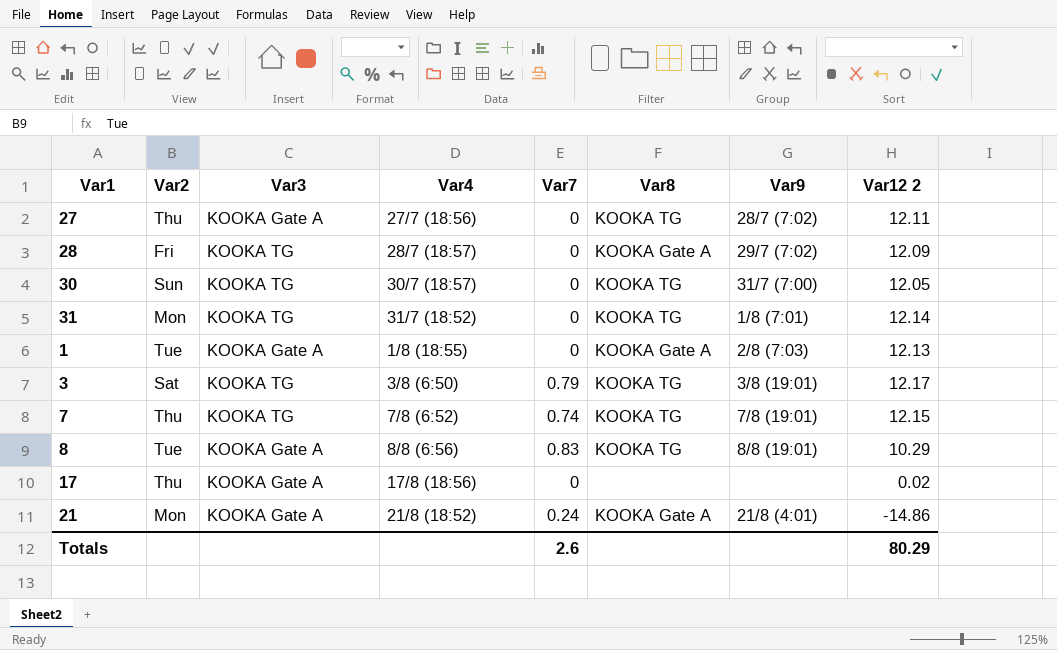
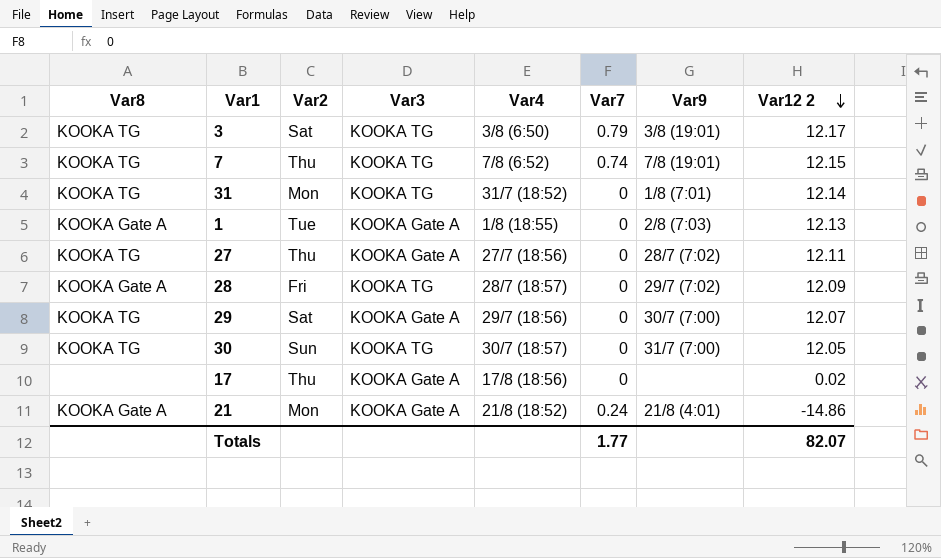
row order: none -> Var12 2 descending
column Var8 | position: 6 -> 1
row 8: Tue | KOOKA Gate A | 8/8 (6:56) | 0.83 | KOOKA TG | 8/8 (19:01) | 10.29 -> none
row 29: none -> KOOKA TG | Sat | KOOKA Gate A | 29/7 (18:56) | 0 | 30/7 (7:00) | 12.07
Totals | Var7: 2.6 -> 1.77
Totals | Var12 2: 80.29 -> 82.07

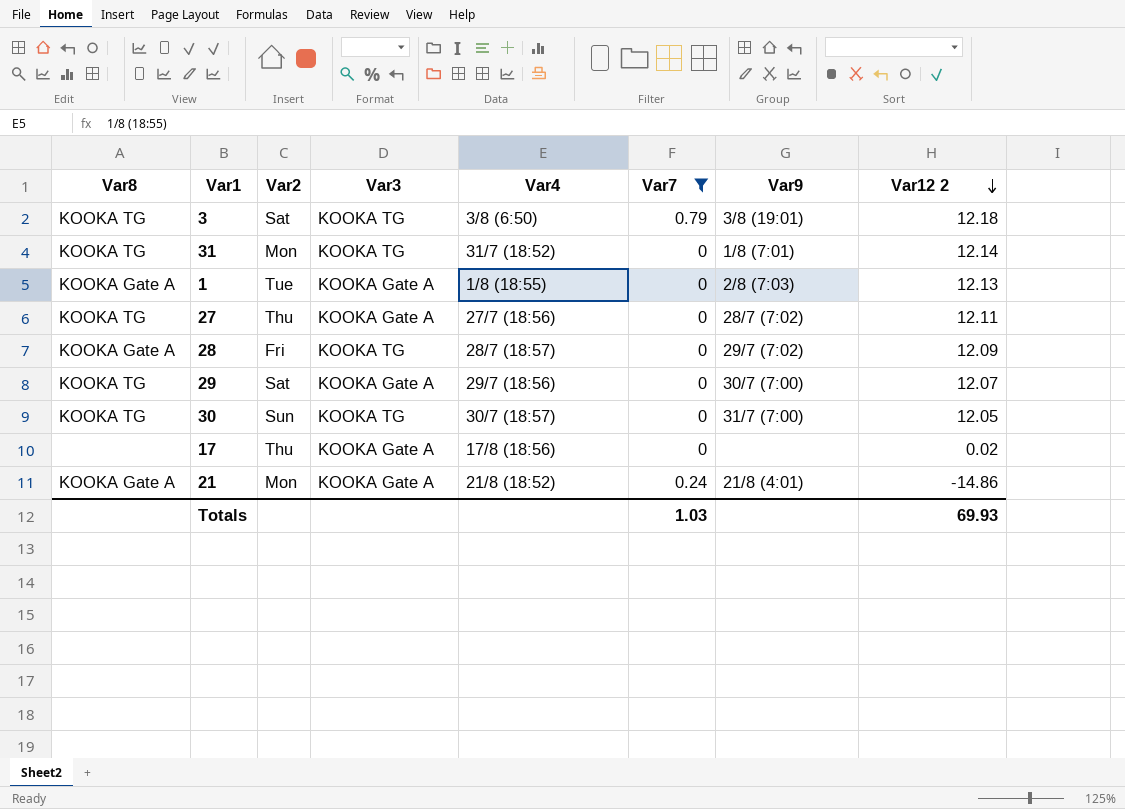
filter: none -> Var7 != 0.74
3 | Var12 2: 12.17 -> 12.18
Totals | Var7: 1.77 -> 1.03
Totals | Var12 2: 82.07 -> 69.93

